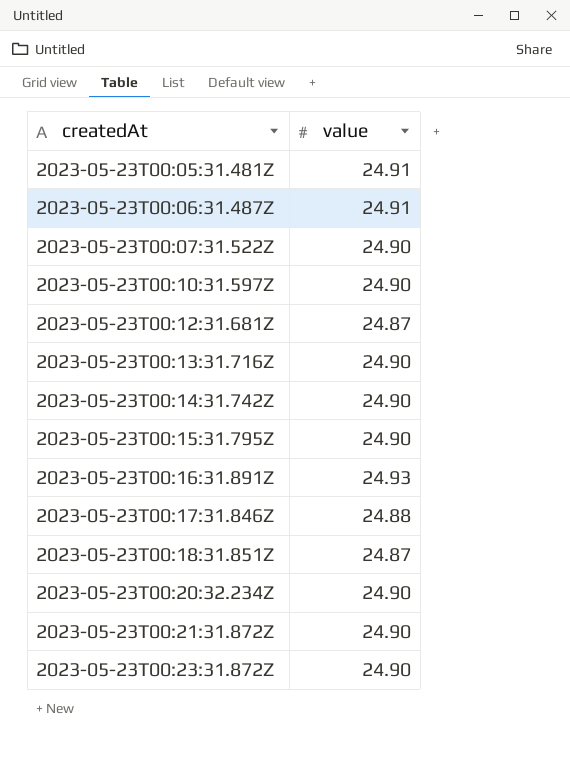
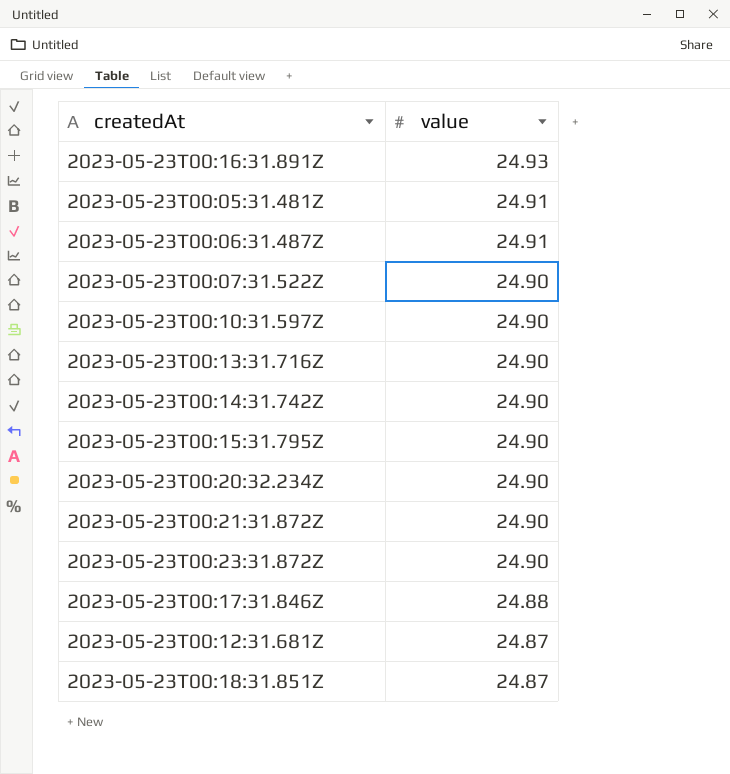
row order: createdAt ascending -> value descending

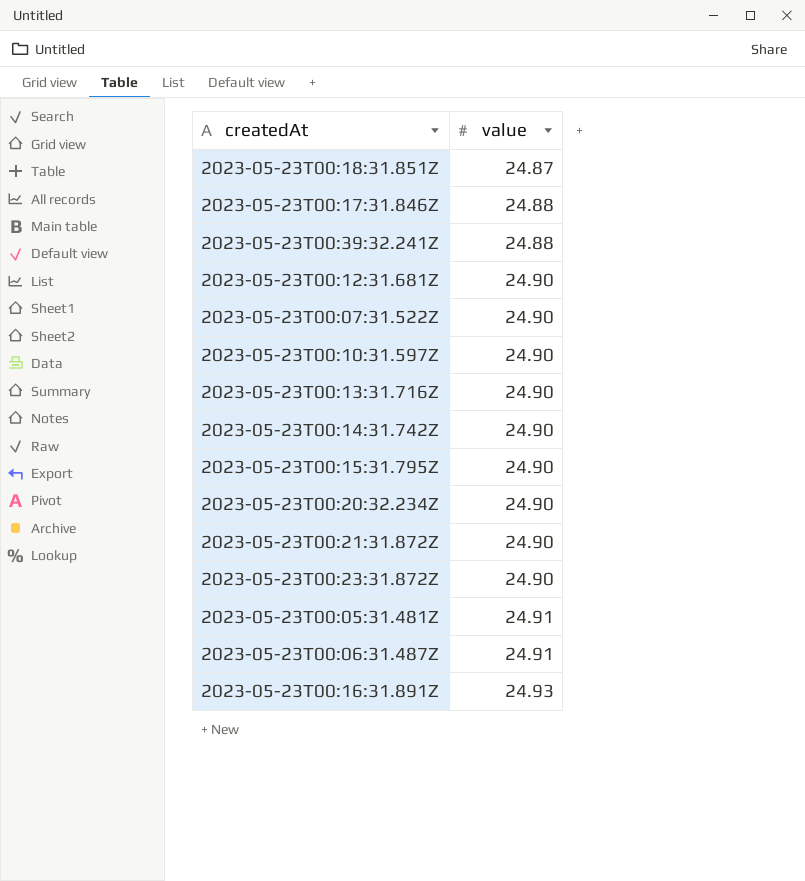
row order: value descending -> value ascending
row 2023-05-23T00:39:32.241Z: none -> 24.88
2023-05-23T00:12:31.681Z | value: 24.87 -> 24.90

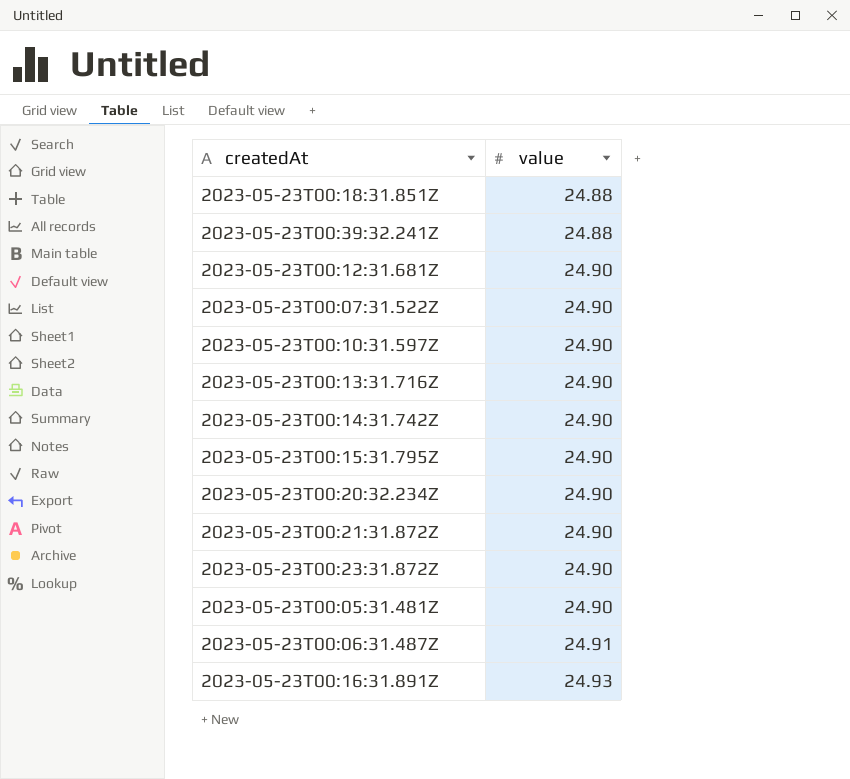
row 2023-05-23T00:17:31.846Z: 24.88 -> none
2023-05-23T00:18:31.851Z | value: 24.87 -> 24.88
2023-05-23T00:05:31.481Z | value: 24.91 -> 24.90

